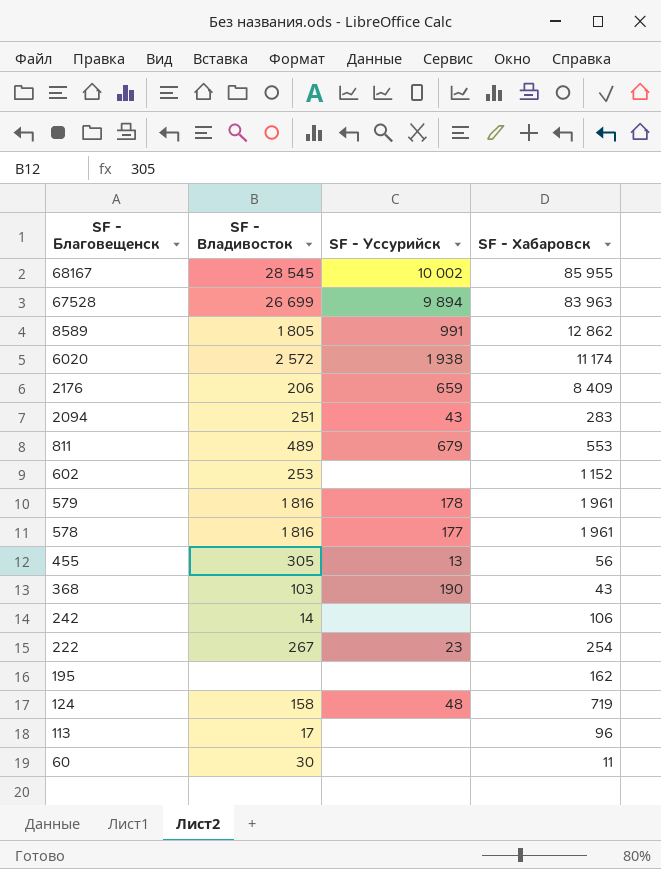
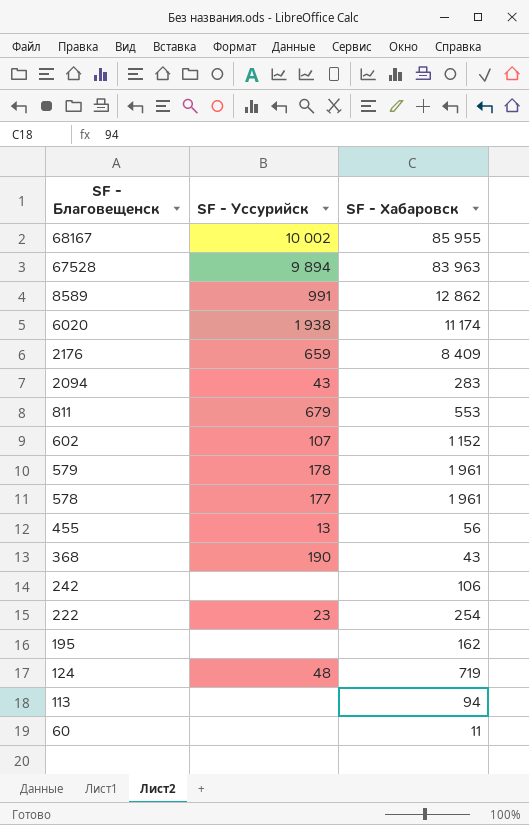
column SF - Владивосток | position: 2 -> none
602 | SF - Уссурийск: none -> 107
113 | SF - Хабаровск: 96 -> 94

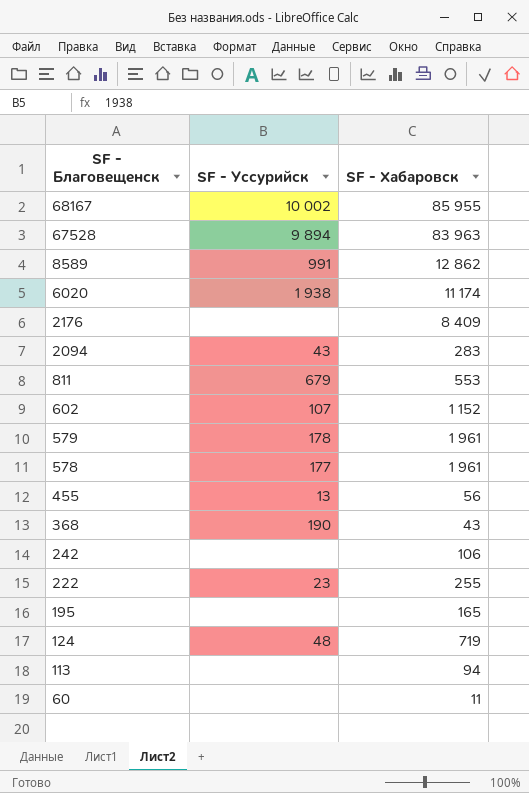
2176 | SF - Уссурийск: 659 -> none
222 | SF - Хабаровск: 254 -> 255
195 | SF - Хабаровск: 162 -> 165

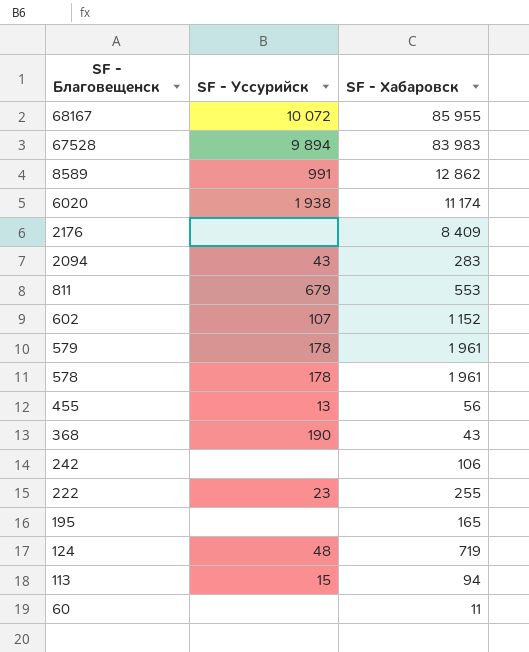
68167 | SF - Уссурийск: 10 002 -> 10 072
67528 | SF - Хабаровск: 83 963 -> 83 983
578 | SF - Уссурийск: 177 -> 178
113 | SF - Уссурийск: none -> 15

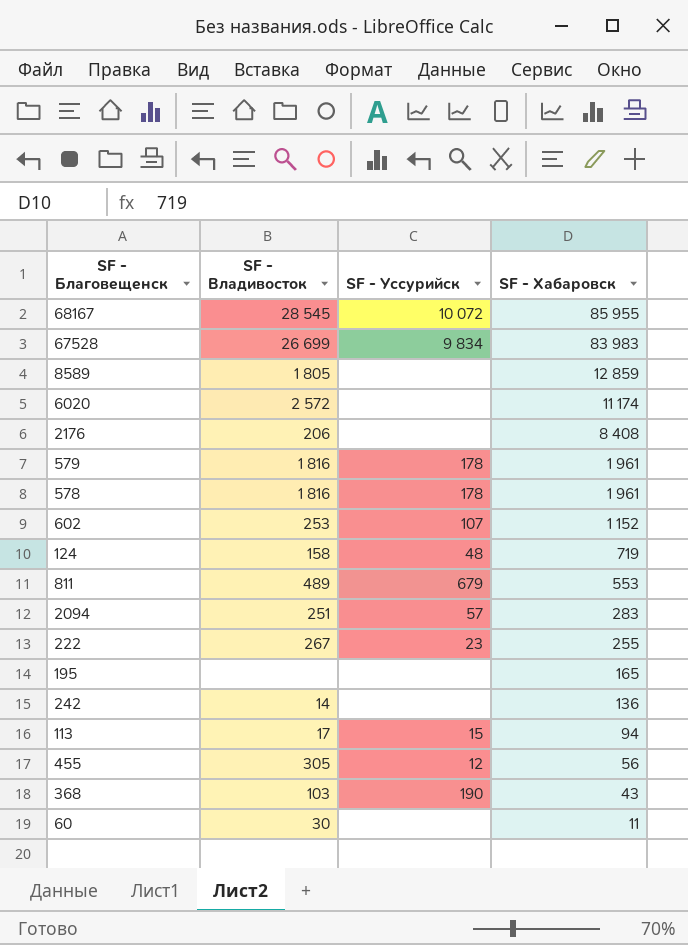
row order: SF - Благовещенск descending -> SF - Хабаровск descending
column SF - Владивосток | position: none -> 2
67528 | SF - Уссурийск: 9 894 -> 9 834
8589 | SF - Уссурийск: 991 -> none
8589 | SF - Хабаровск: 12 862 -> 12 859
6020 | SF - Уссурийск: 1 938 -> none
2176 | SF - Хабаровск: 8 409 -> 8 408
2094 | SF - Уссурийск: 43 -> 57
242 | SF - Хабаровск: 106 -> 136
455 | SF - Уссурийск: 13 -> 12

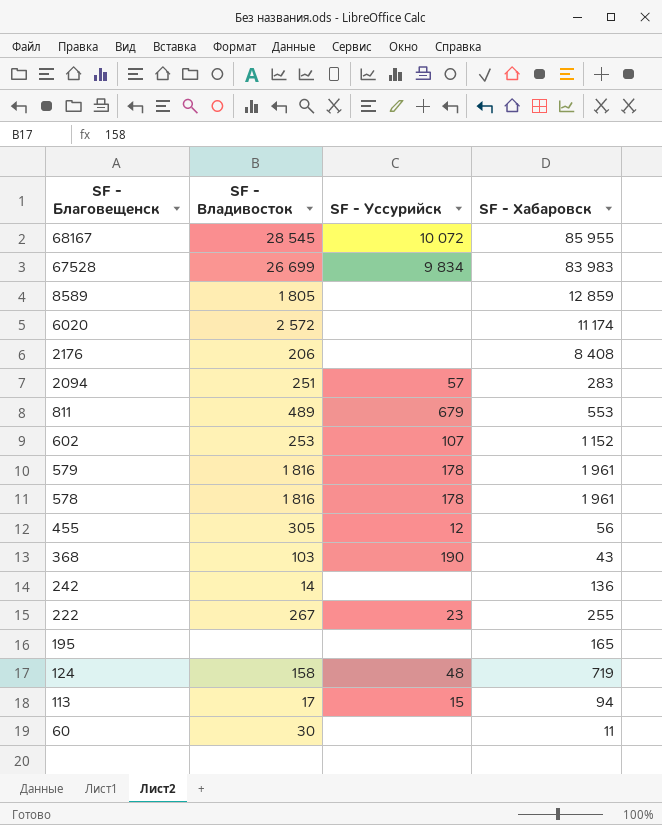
row order: SF - Хабаровск descending -> SF - Благовещенск descending

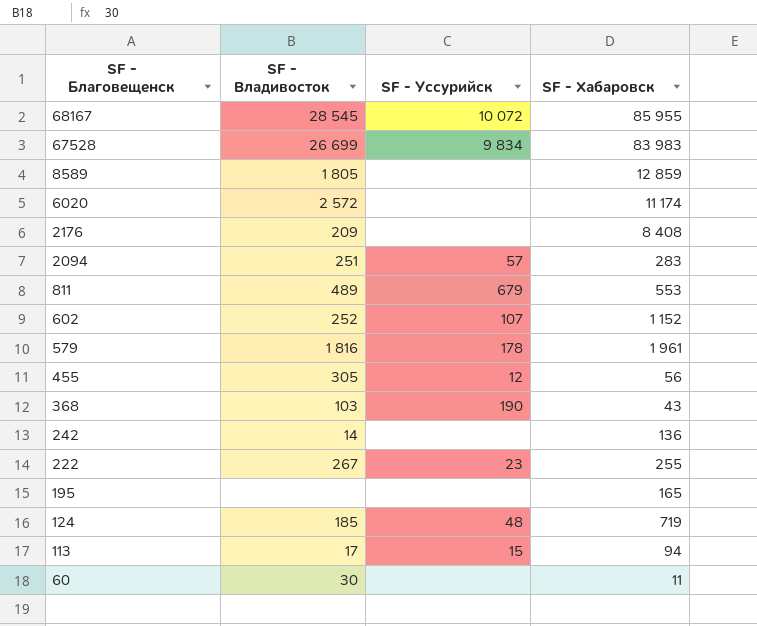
row 578: 1 816 | 178 | 1 961 -> none
2176 | SF - Владивосток: 206 -> 209
602 | SF - Владивосток: 253 -> 252
124 | SF - Владивосток: 158 -> 185

